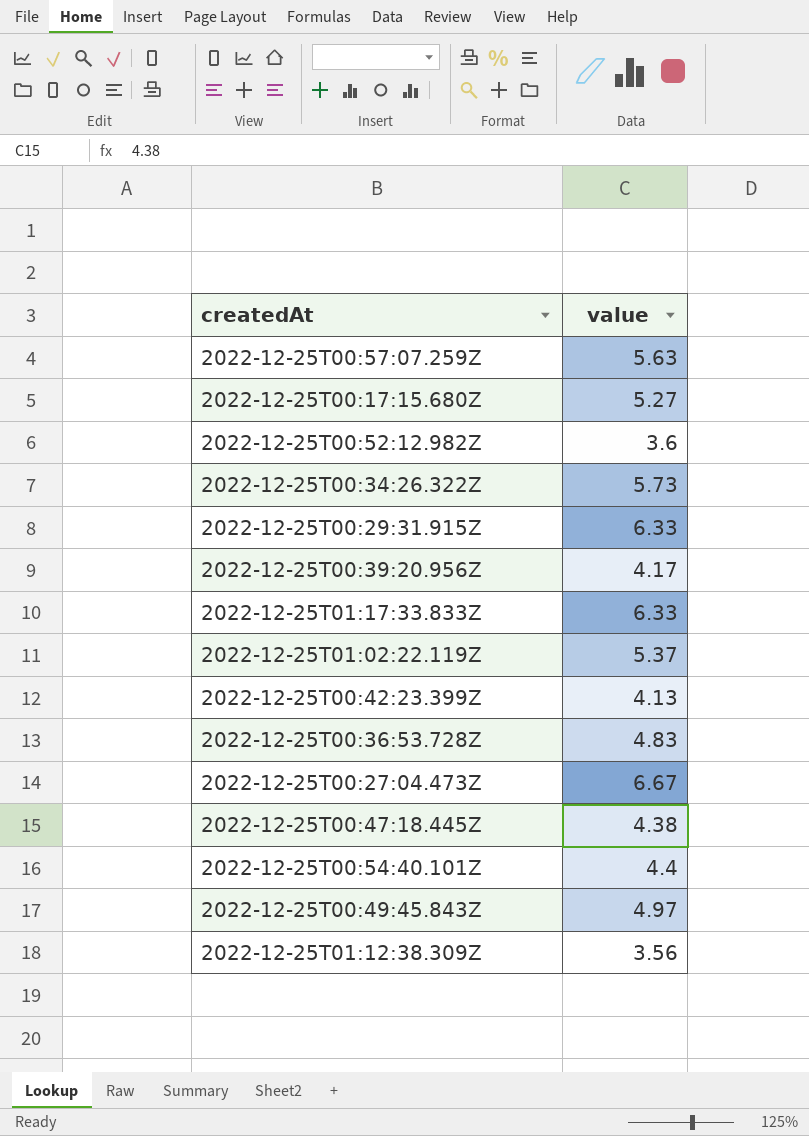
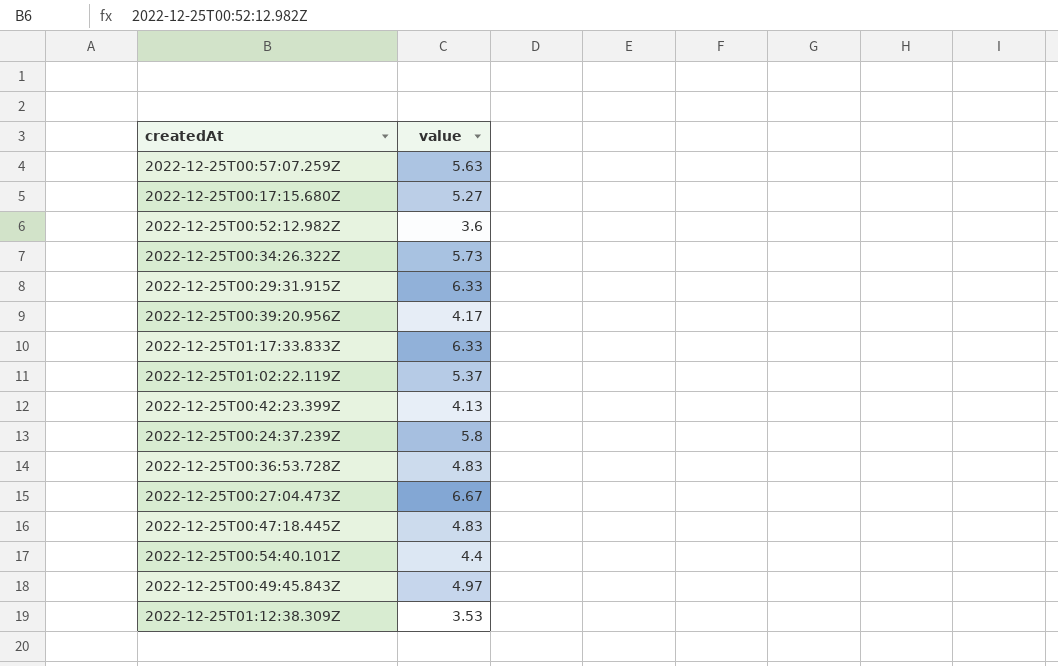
row 2022-12-25T00:24:37.239Z: none -> 5.8
2022-12-25T00:47:18.445Z | value: 4.38 -> 4.83
2022-12-25T01:12:38.309Z | value: 3.56 -> 3.53

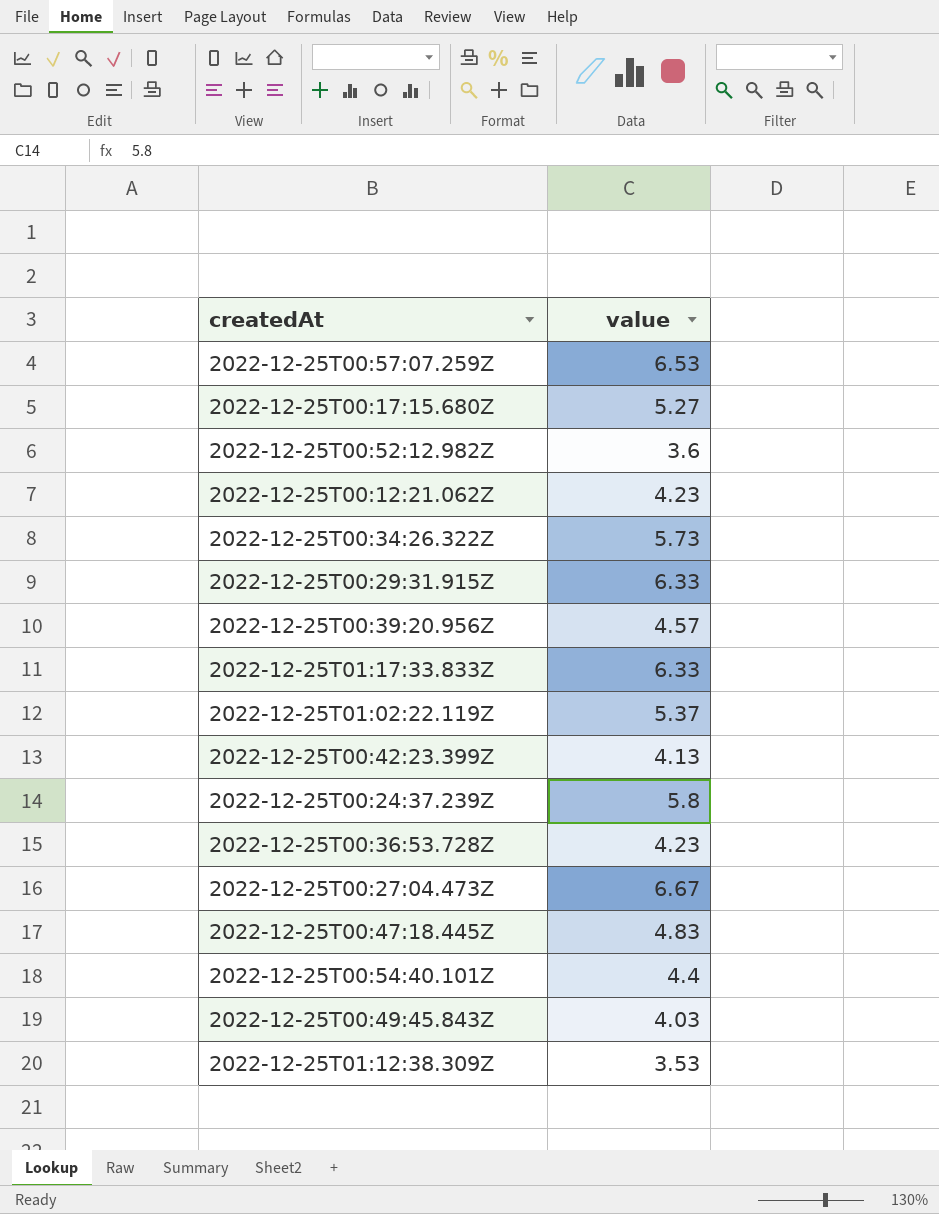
2022-12-25T00:57:07.259Z | value: 5.63 -> 6.53
row 2022-12-25T00:12:21.062Z: none -> 4.23
2022-12-25T00:39:20.956Z | value: 4.17 -> 4.57
2022-12-25T00:36:53.728Z | value: 4.83 -> 4.23
2022-12-25T00:49:45.843Z | value: 4.97 -> 4.03

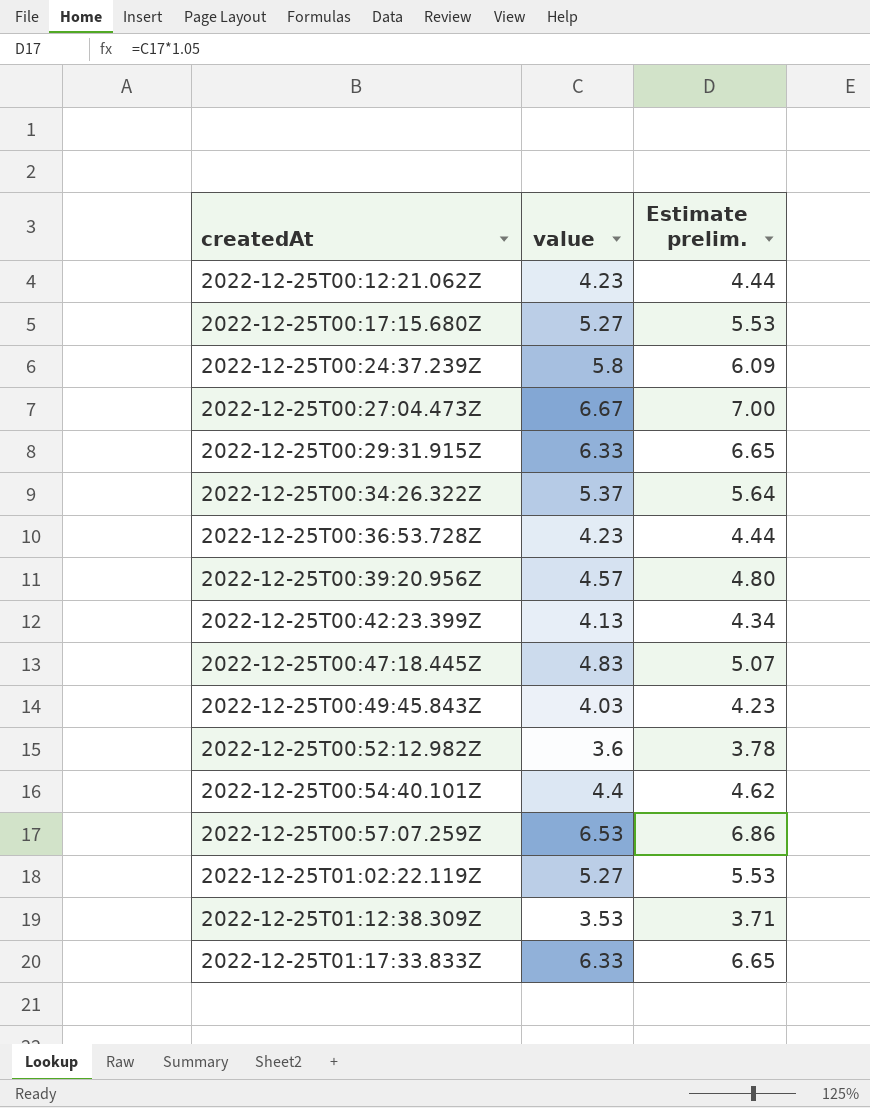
row order: none -> createdAt ascending
column Estimate prelim. | formula: none -> [value] * 1.05
2022-12-25T00:34:26.322Z | value: 5.73 -> 5.37
2022-12-25T01:02:22.119Z | value: 5.37 -> 5.27

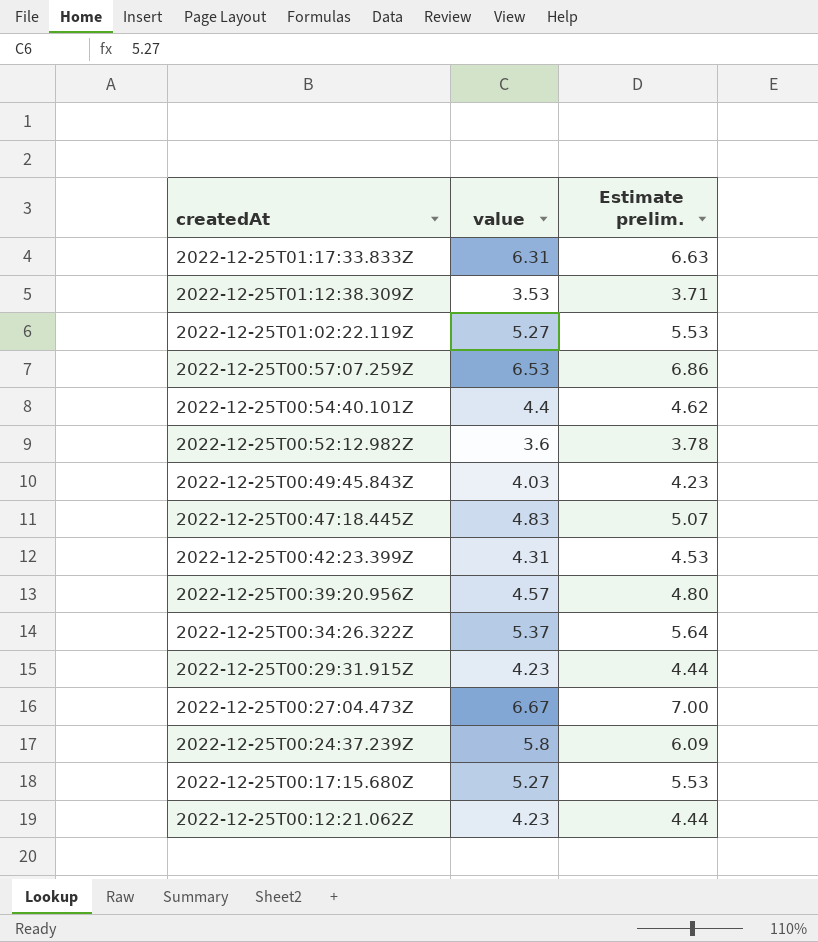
row order: createdAt ascending -> createdAt descending
row 2022-12-25T00:36:53.728Z: 4.23 | 4.44 -> none
2022-12-25T01:17:33.833Z | value: 6.33 -> 6.31
2022-12-25T01:17:33.833Z | Estimate prelim.: 6.65 -> 6.63
2022-12-25T00:42:23.399Z | value: 4.13 -> 4.31
2022-12-25T00:42:23.399Z | Estimate prelim.: 4.34 -> 4.53
2022-12-25T00:29:31.915Z | value: 6.33 -> 4.23
2022-12-25T00:29:31.915Z | Estimate prelim.: 6.65 -> 4.44

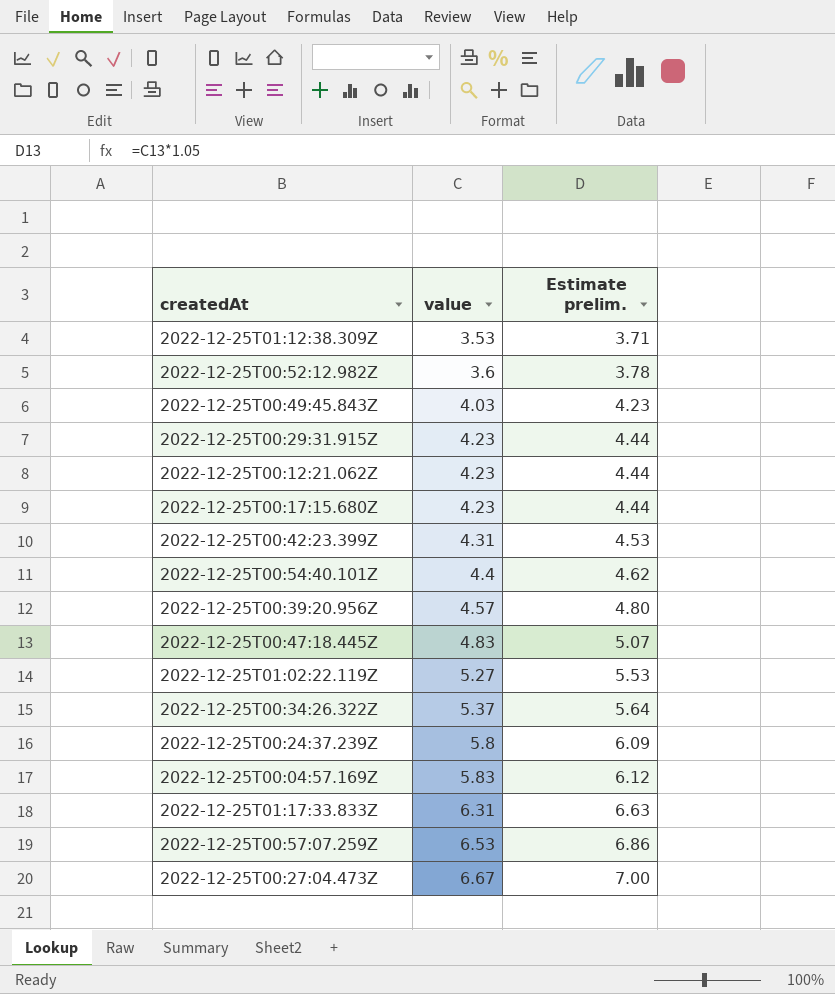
row order: createdAt descending -> value ascending
2022-12-25T00:17:15.680Z | value: 5.27 -> 4.23
2022-12-25T00:17:15.680Z | Estimate prelim.: 5.53 -> 4.44
row 2022-12-25T00:04:57.169Z: none -> 5.83 | 6.12

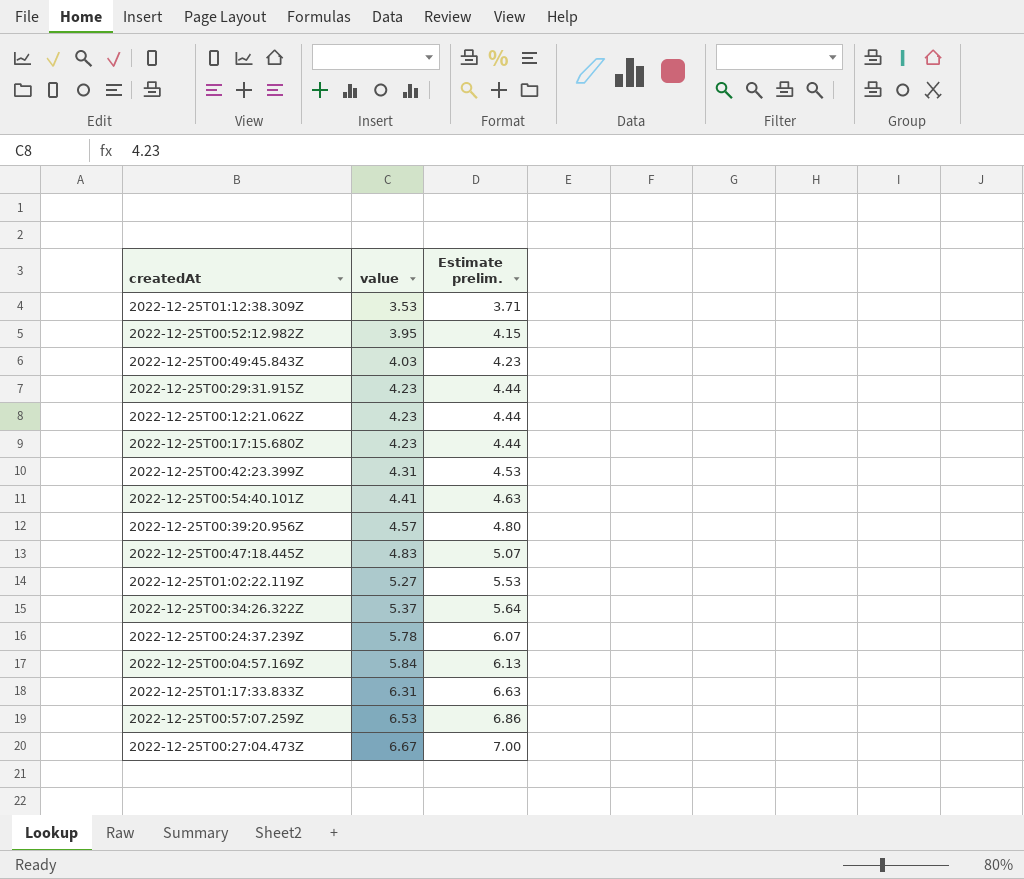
2022-12-25T00:52:12.982Z | value: 3.6 -> 3.95
2022-12-25T00:52:12.982Z | Estimate prelim.: 3.78 -> 4.15
2022-12-25T00:54:40.101Z | value: 4.4 -> 4.41
2022-12-25T00:54:40.101Z | Estimate prelim.: 4.62 -> 4.63
2022-12-25T00:24:37.239Z | value: 5.8 -> 5.78
2022-12-25T00:24:37.239Z | Estimate prelim.: 6.09 -> 6.07
2022-12-25T00:04:57.169Z | value: 5.83 -> 5.84
2022-12-25T00:04:57.169Z | Estimate prelim.: 6.12 -> 6.13

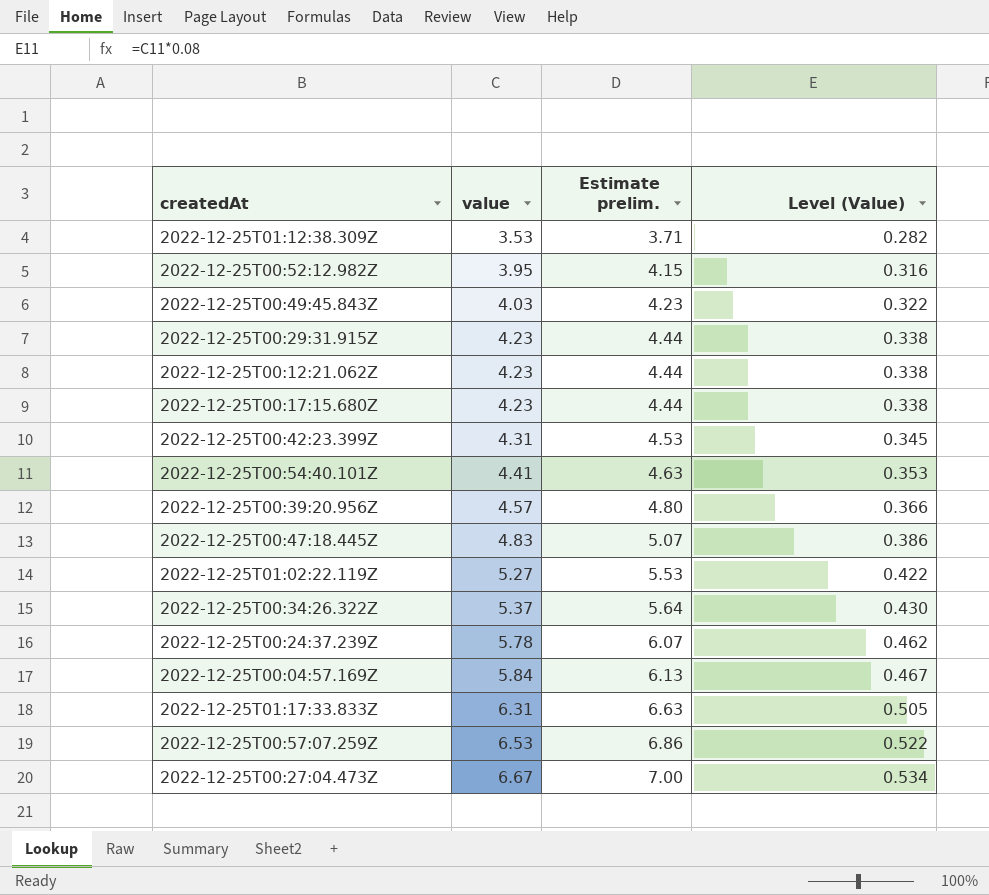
column Level (Value) | formula: none -> [value] * 0.08

